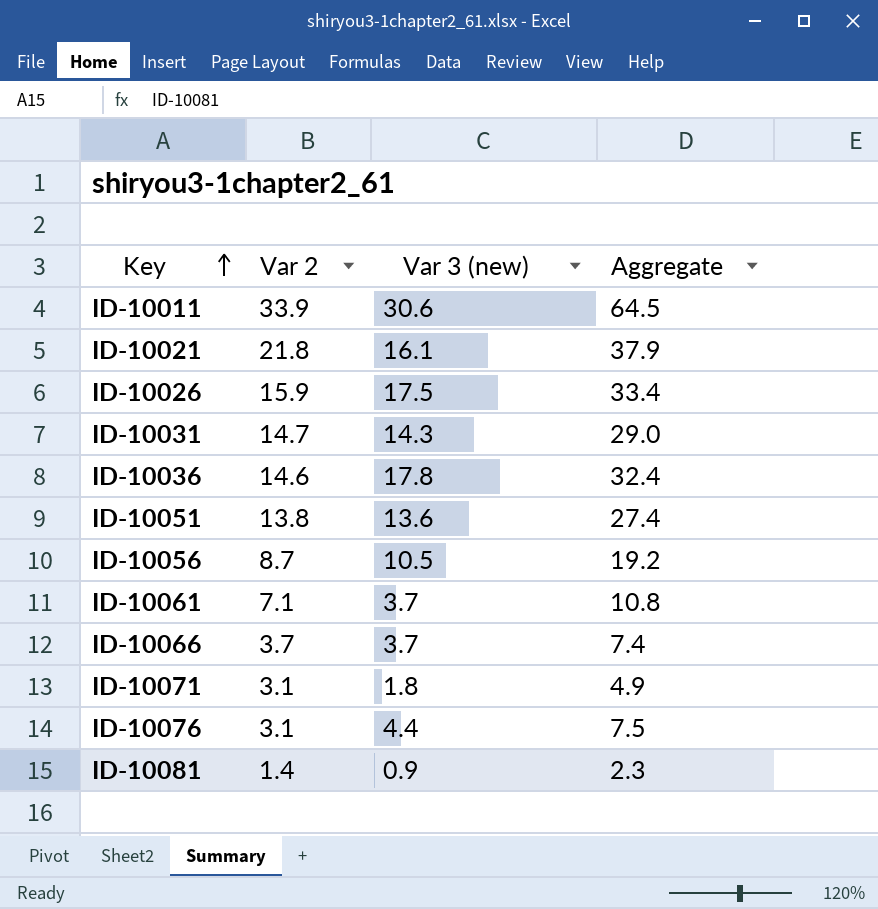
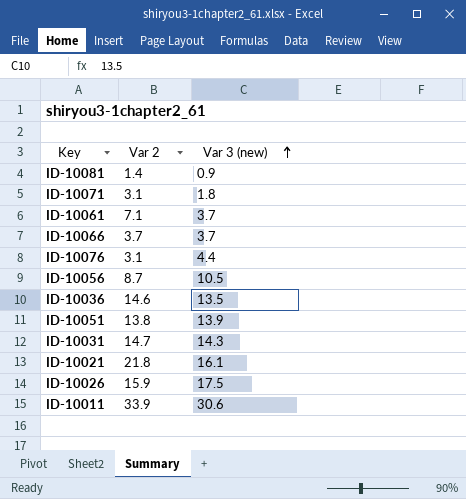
row order: Key ascending -> Var 3 (new) ascending
column Aggregate | formula: [Var 2] + [Var 3 (new)] -> none
ID-10036 | Var 3 (new): 17.8 -> 13.5
ID-10051 | Var 3 (new): 13.6 -> 13.9

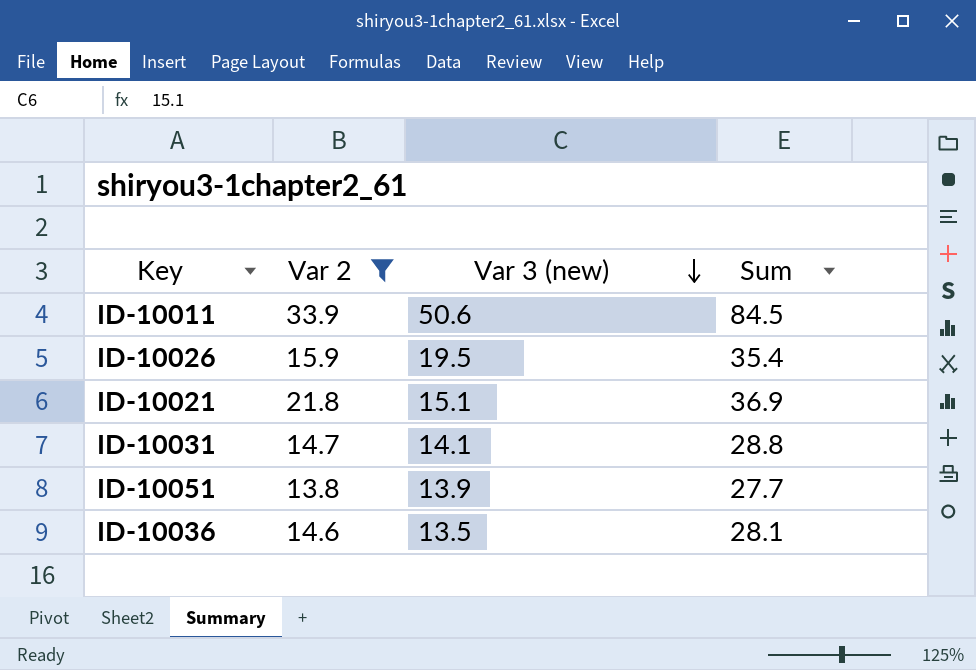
filter: none -> Var 2 >= 13.8
row order: Var 3 (new) ascending -> Var 3 (new) descending
column Sum | formula: none -> [Var 2] + [Var 3 (new)]
ID-10011 | Var 3 (new): 30.6 -> 50.6
ID-10026 | Var 3 (new): 17.5 -> 19.5
ID-10021 | Var 3 (new): 16.1 -> 15.1
ID-10031 | Var 3 (new): 14.3 -> 14.1

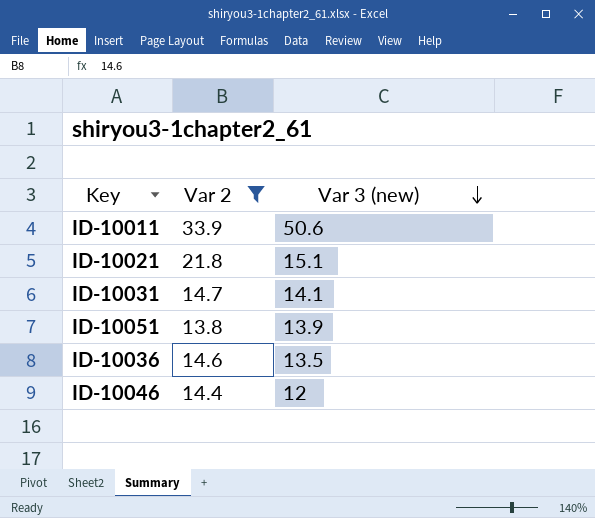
column Sum | formula: [Var 2] + [Var 3 (new)] -> none
row ID-10026: 15.9 | 19.5 | 35.4 -> none
row ID-10046: none -> 14.4 | 12

